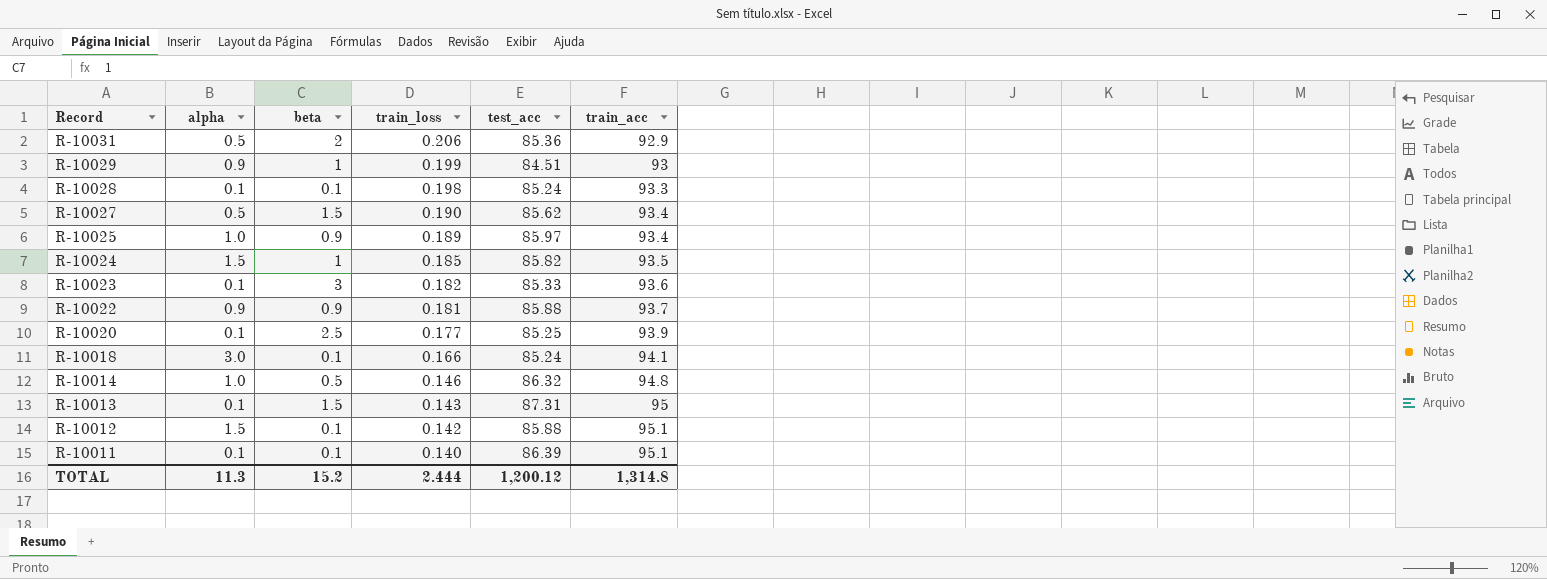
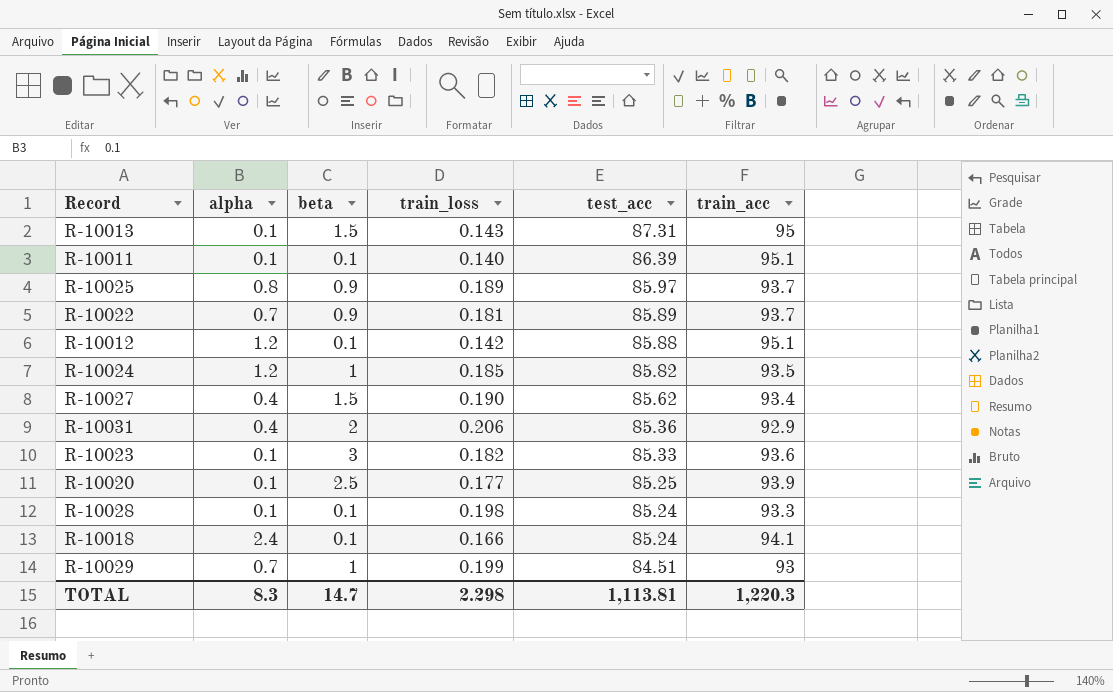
row order: Record descending -> test_acc descending
row R-10014: 1.0 | 0.5 | 0.146 | 86.32 | 94.8 -> none
R-10025 | alpha: 1.0 -> 0.8
R-10025 | train_acc: 93.4 -> 93.7
R-10022 | alpha: 0.9 -> 0.7
R-10022 | test_acc: 85.88 -> 85.89
R-10012 | alpha: 1.5 -> 1.2
R-10024 | alpha: 1.5 -> 1.2
R-10027 | alpha: 0.5 -> 0.4
R-10031 | alpha: 0.5 -> 0.4
R-10018 | alpha: 3.0 -> 2.4
R-10029 | alpha: 0.9 -> 0.7
TOTAL | alpha: 11.3 -> 8.3
TOTAL | beta: 15.2 -> 14.7
TOTAL | train_loss: 2.444 -> 2.298
TOTAL | test_acc: 1,200.12 -> 1,113.81
TOTAL | train_acc: 1,314.8 -> 1,220.3

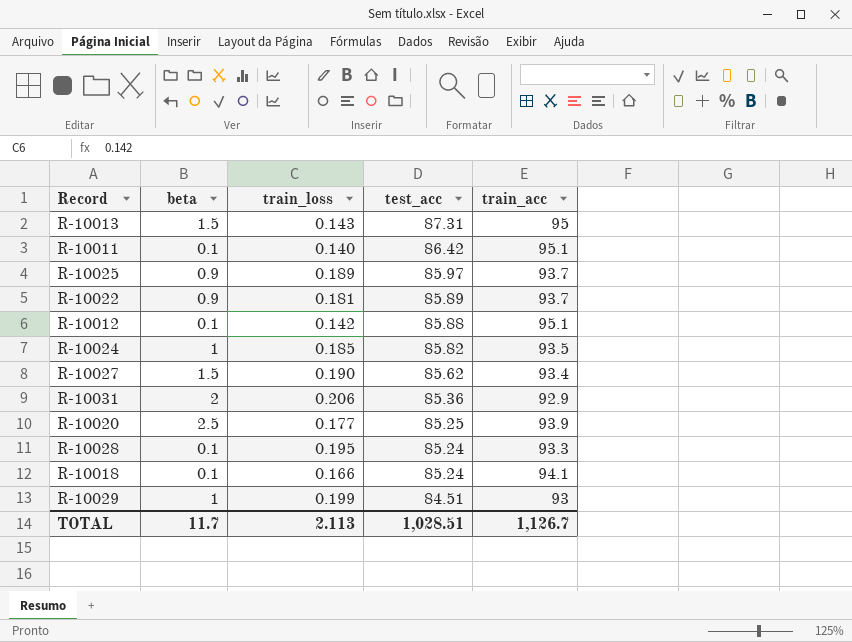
column alpha | position: 2 -> none
row R-10023: 0.1 | 3 | 0.182 | 85.33 | 93.6 -> none
R-10011 | test_acc: 86.39 -> 86.42
R-10028 | train_loss: 0.198 -> 0.195
TOTAL | beta: 14.7 -> 11.7
TOTAL | train_loss: 2.298 -> 2.113
TOTAL | test_acc: 1,113.81 -> 1,028.51
TOTAL | train_acc: 1,220.3 -> 1,126.7

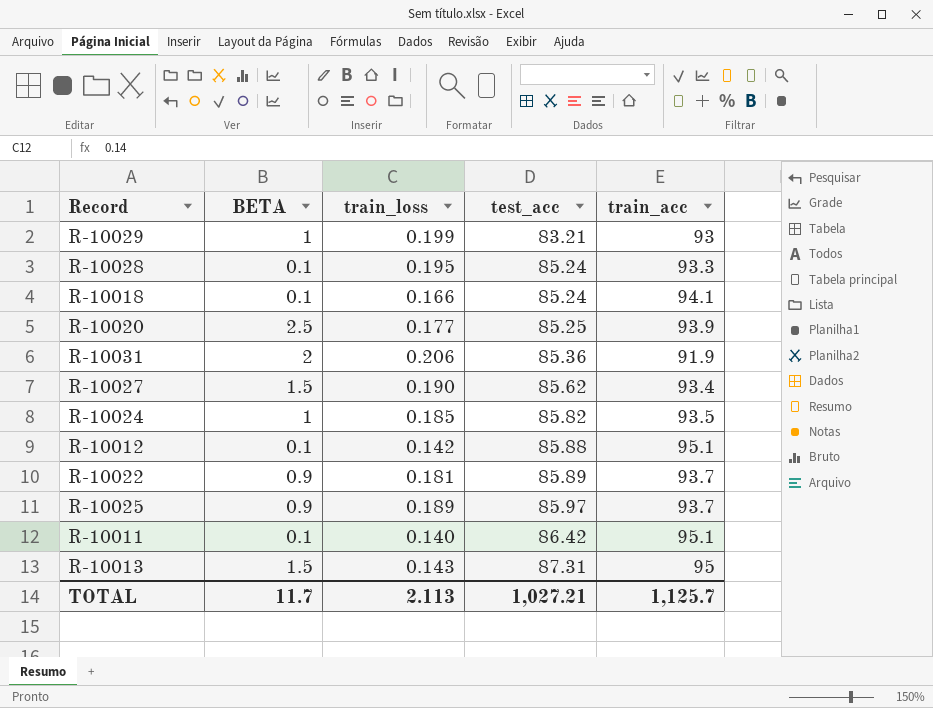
row order: test_acc descending -> test_acc ascending
column name: beta -> BETA
R-10029 | test_acc: 84.51 -> 83.21
R-10031 | train_acc: 92.9 -> 91.9
TOTAL | test_acc: 1,028.51 -> 1,027.21
TOTAL | train_acc: 1,126.7 -> 1,125.7

